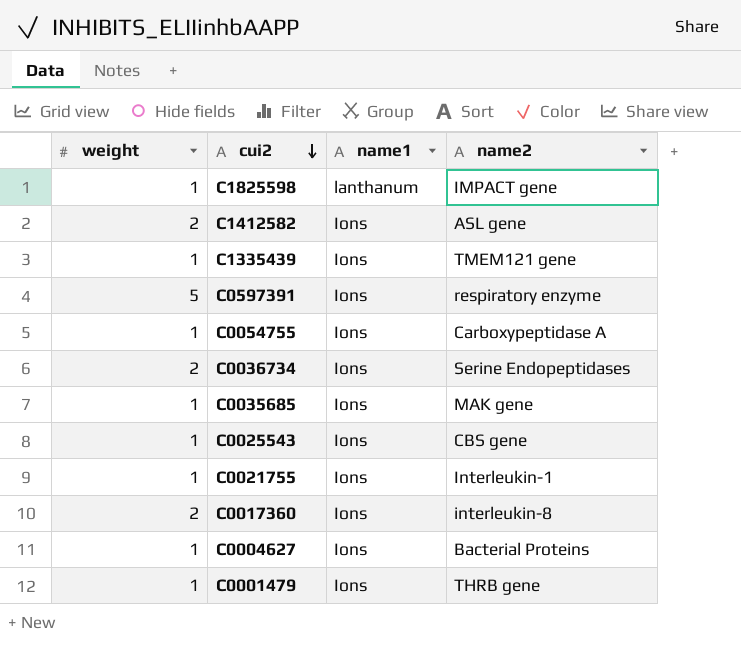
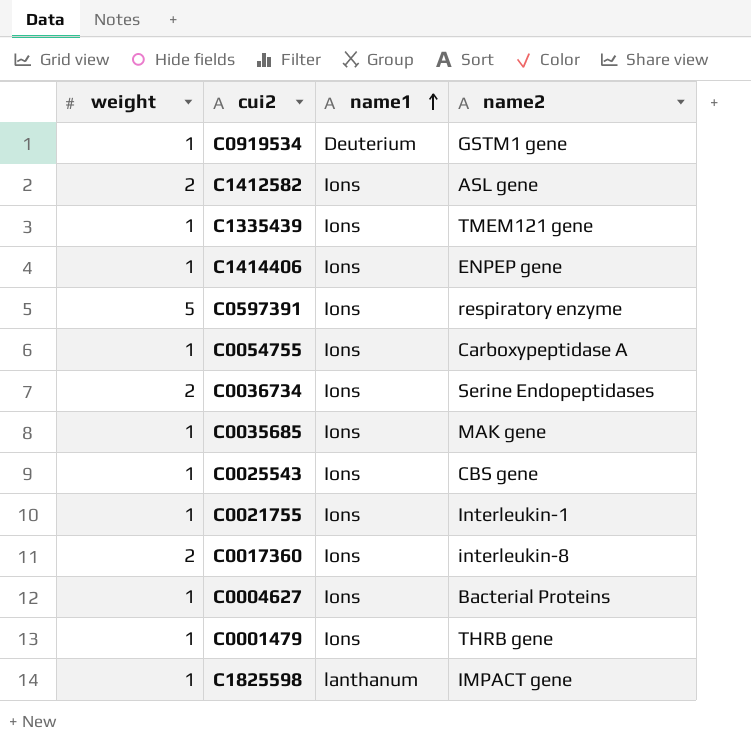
row order: cui2 descending -> name1 ascending
row C0919534: none -> 1 | Deuterium | GSTM1 gene
row C1414406: none -> 1 | Ions | ENPEP gene

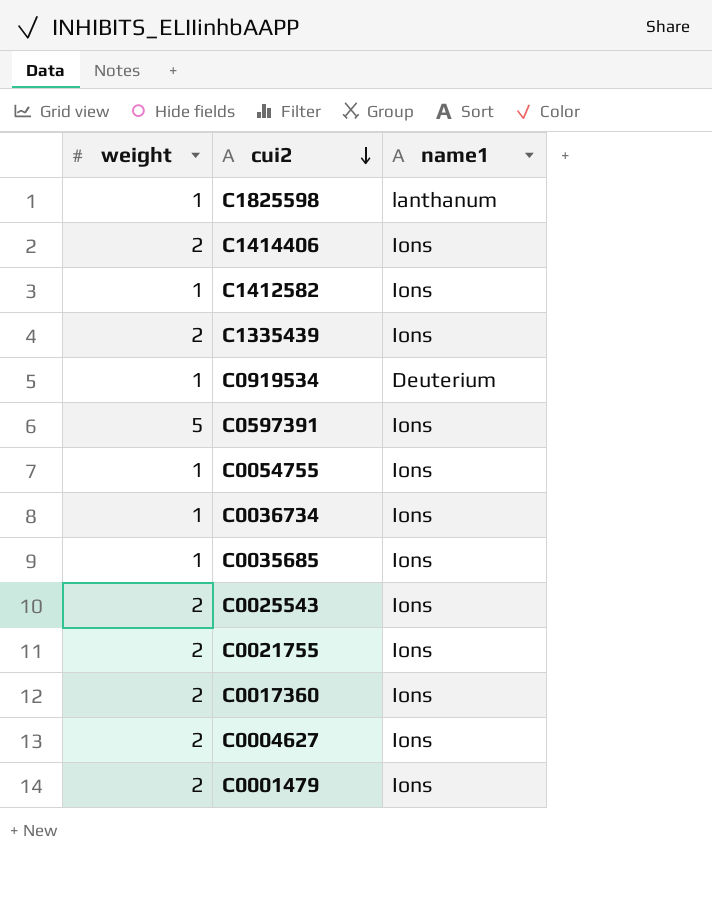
row order: name1 ascending -> cui2 descending
column name2 | position: 4 -> none
C1414406 | weight: 1 -> 2
C1412582 | weight: 2 -> 1
C1335439 | weight: 1 -> 2
C0036734 | weight: 2 -> 1
C0025543 | weight: 1 -> 2
C0021755 | weight: 1 -> 2
C0004627 | weight: 1 -> 2
C0001479 | weight: 1 -> 2

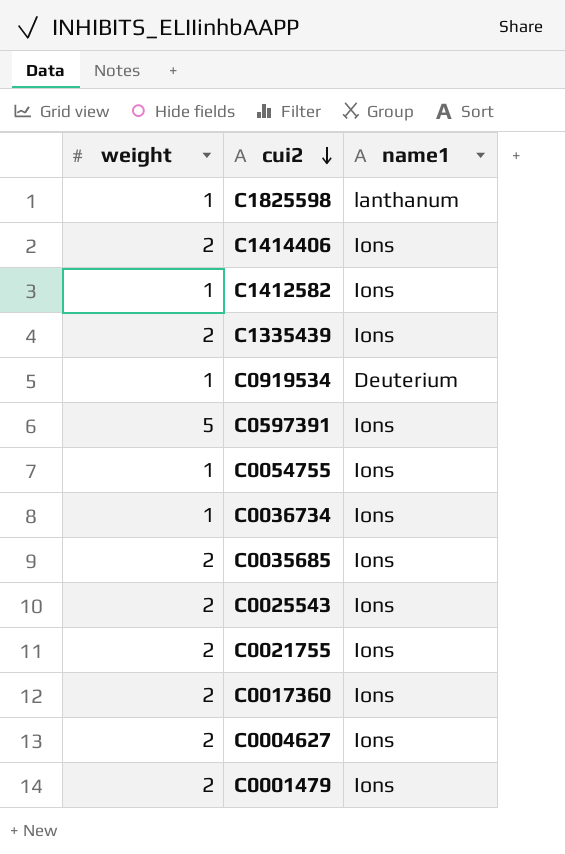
C0035685 | weight: 1 -> 2

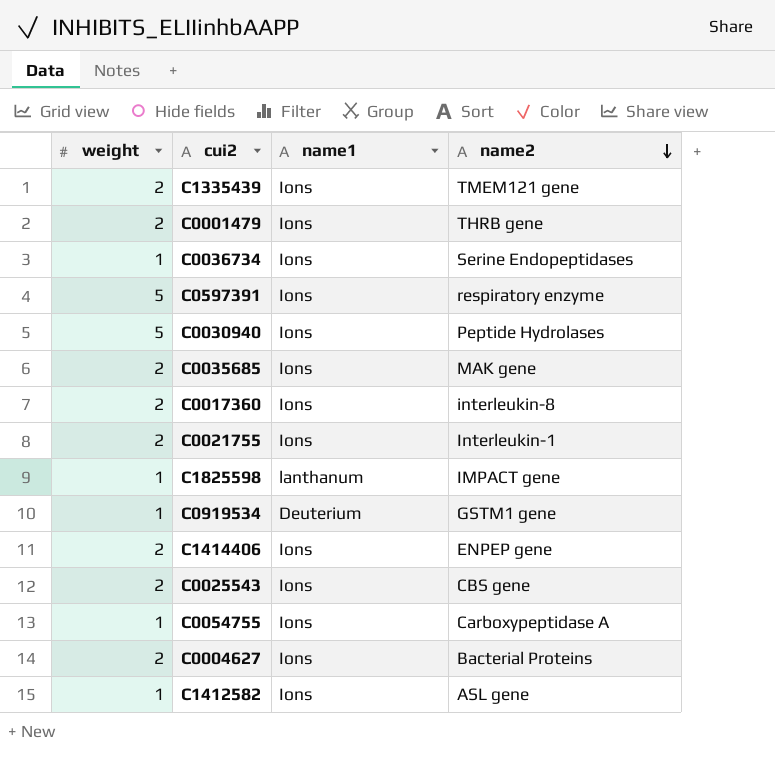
row order: cui2 descending -> name2 descending
column name2 | position: none -> 4
row C0030940: none -> 5 | Ions | Peptide Hydrolases

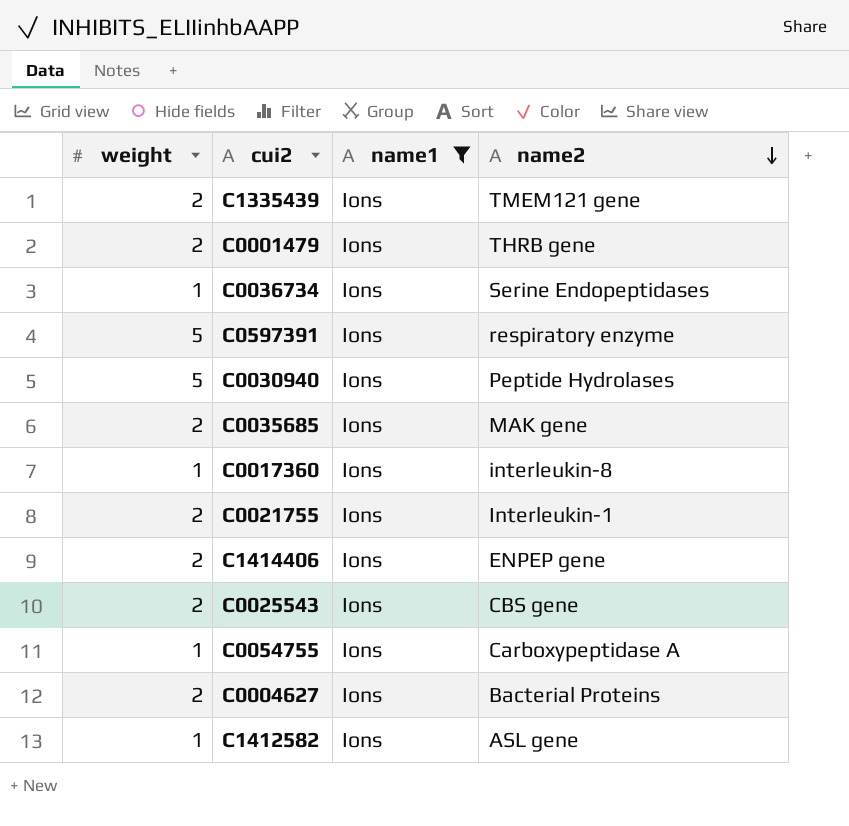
filter: none -> name1 = Ions
C0017360 | weight: 2 -> 1

